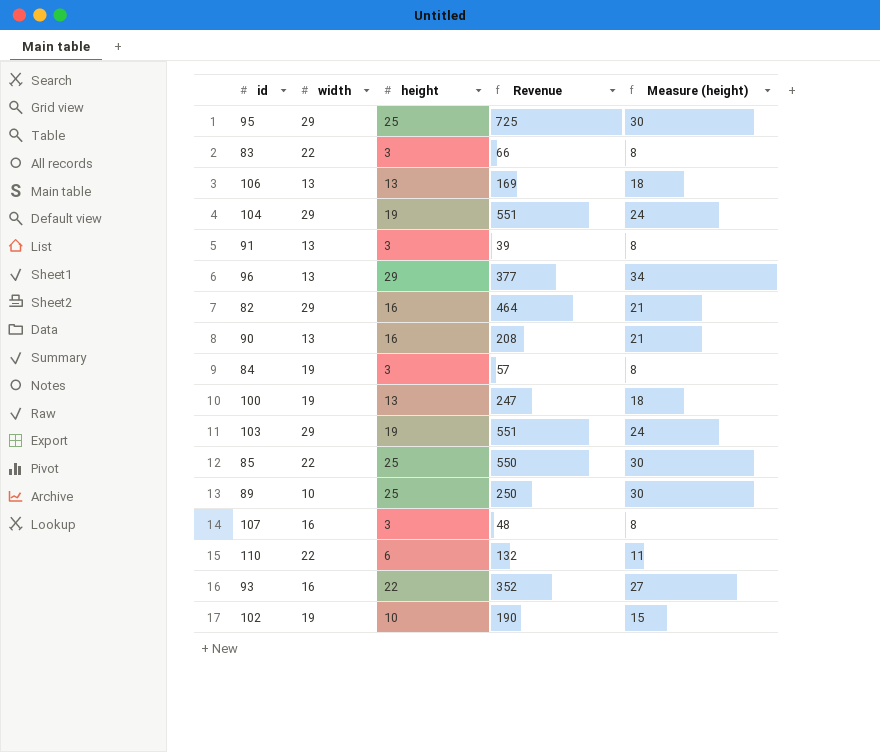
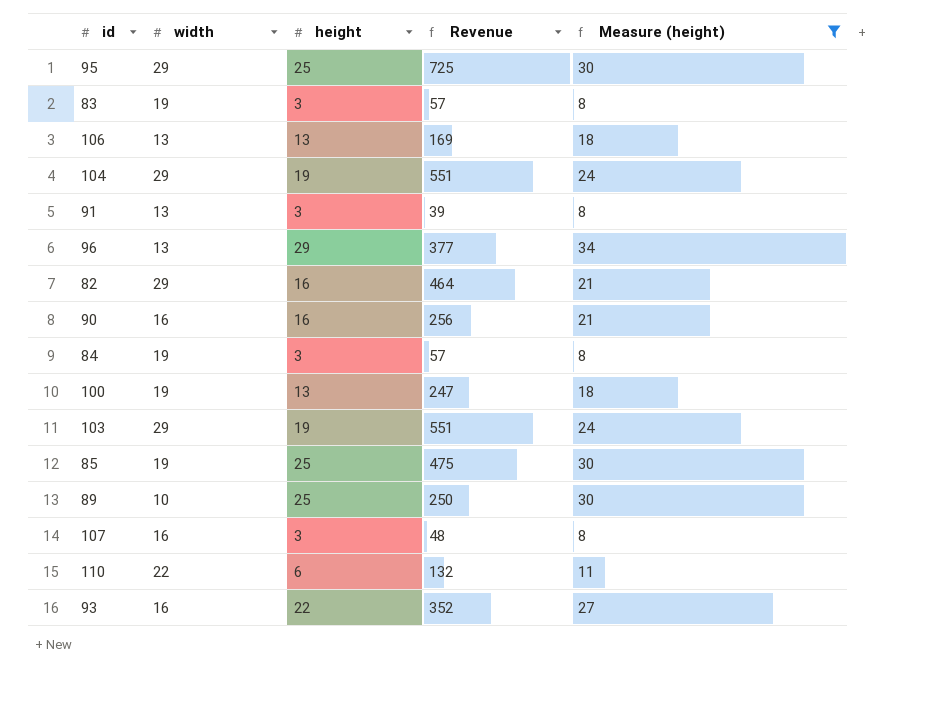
filter: none -> Measure (height) != 15
83 | width: 22 -> 19
83 | Revenue: 66 -> 57
90 | width: 13 -> 16
90 | Revenue: 208 -> 256
85 | width: 22 -> 19
85 | Revenue: 550 -> 475

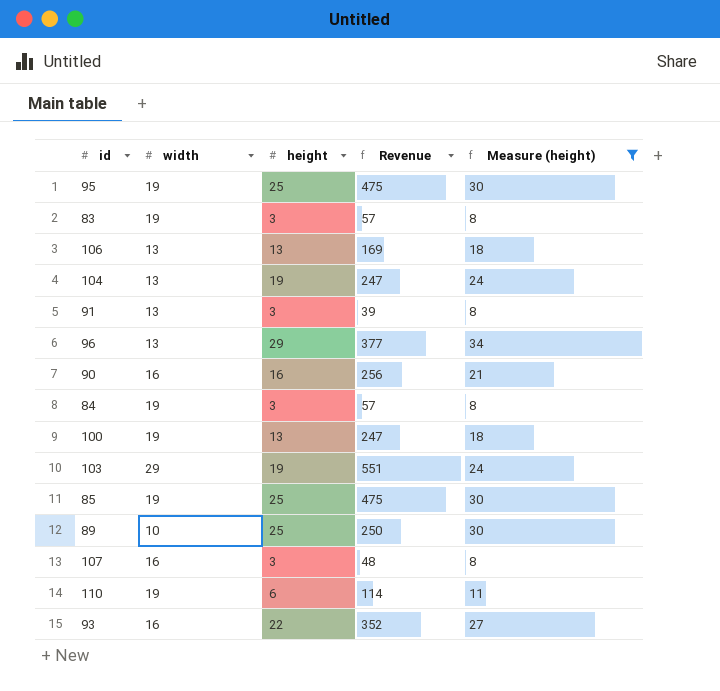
row 82: 29 | 16 | 464 | 21 -> none
95 | width: 29 -> 19
95 | Revenue: 725 -> 475
104 | width: 29 -> 13
104 | Revenue: 551 -> 247
110 | width: 22 -> 19
110 | Revenue: 132 -> 114

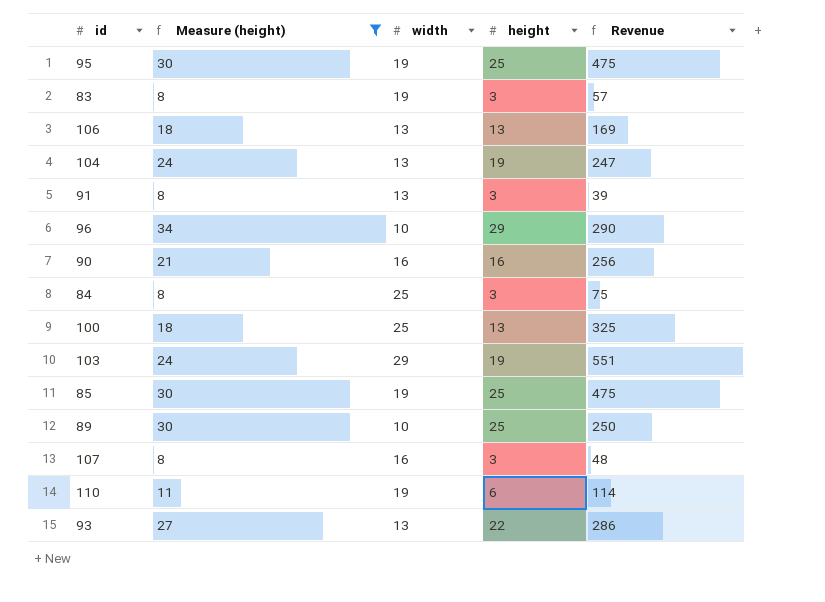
column Measure (height) | position: 5 -> 2
96 | width: 13 -> 10
96 | Revenue: 377 -> 290
84 | width: 19 -> 25
84 | Revenue: 57 -> 75
100 | width: 19 -> 25
100 | Revenue: 247 -> 325
93 | width: 16 -> 13
93 | Revenue: 352 -> 286

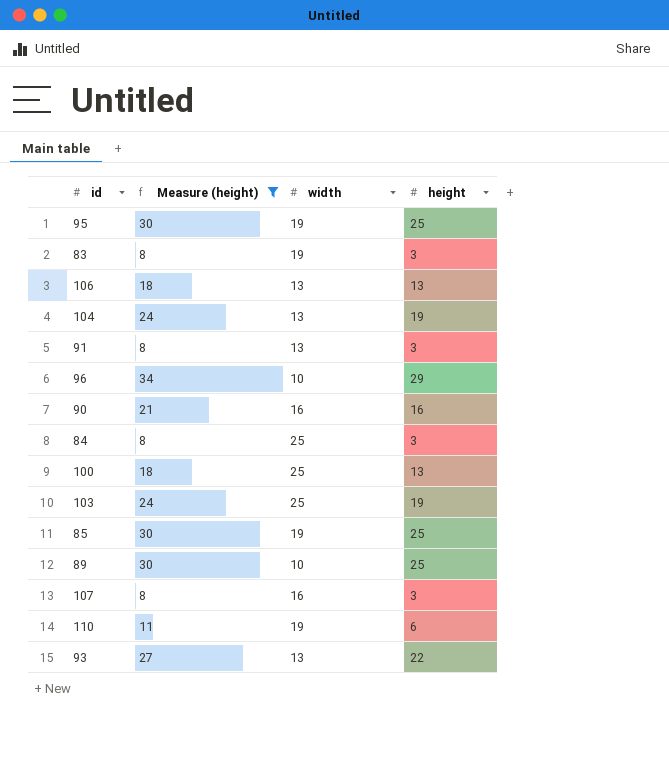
column Revenue | formula: [width] * [height] -> none
103 | width: 29 -> 25

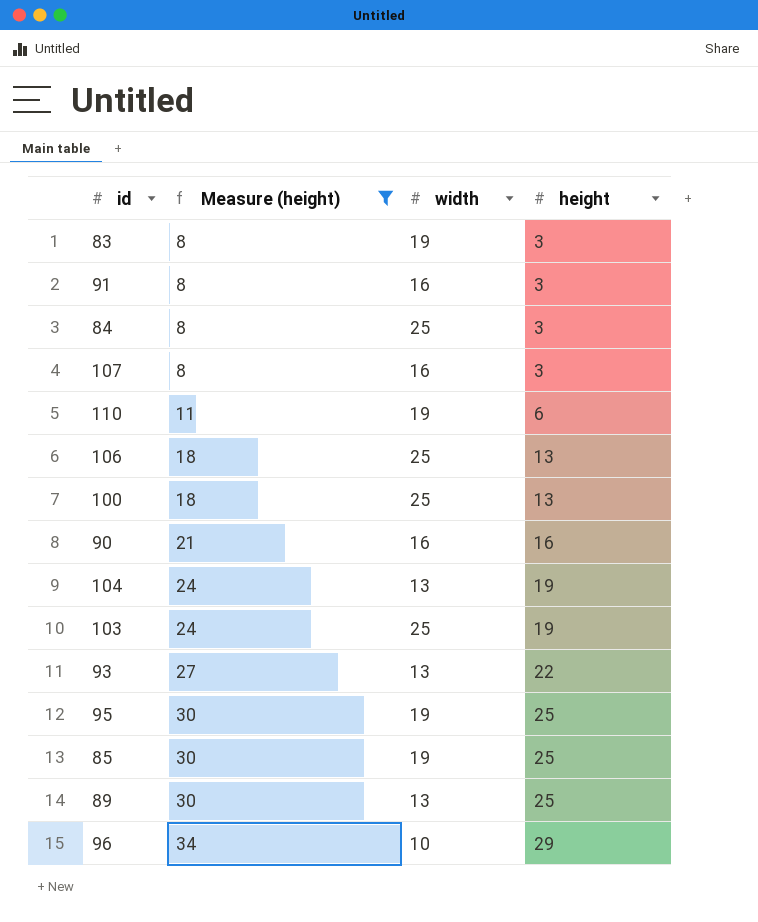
row order: none -> Measure (height) ascending
91 | width: 13 -> 16
106 | width: 13 -> 25
89 | width: 10 -> 13

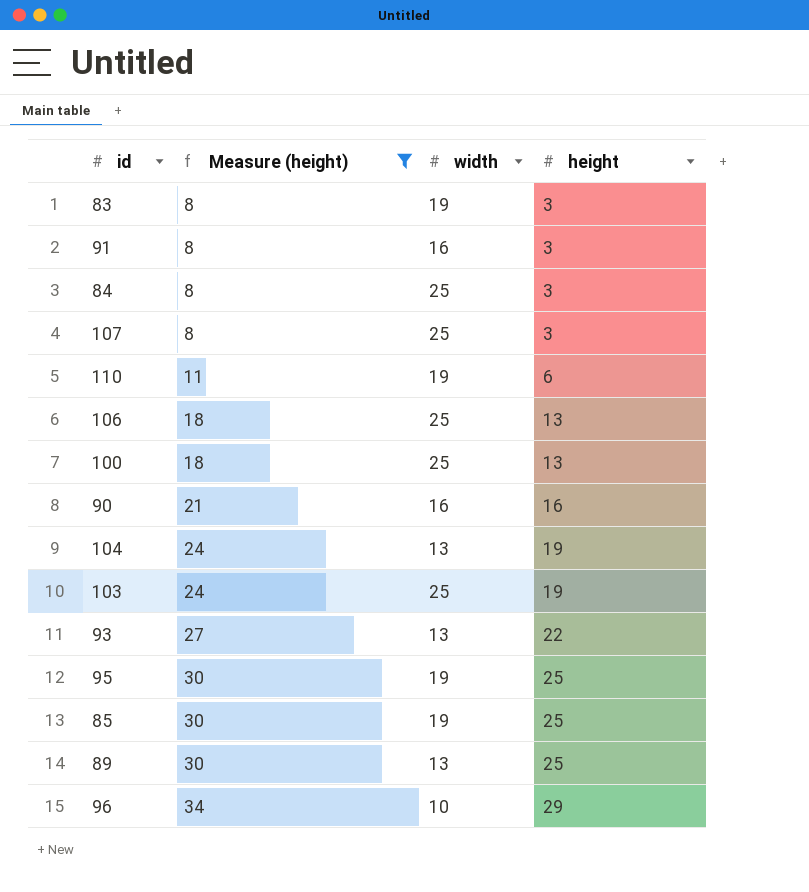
107 | width: 16 -> 25

